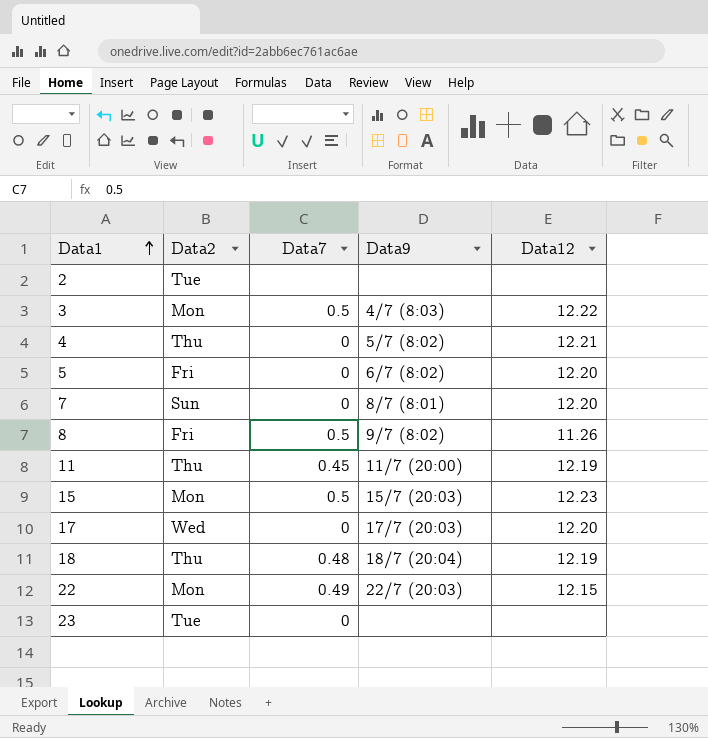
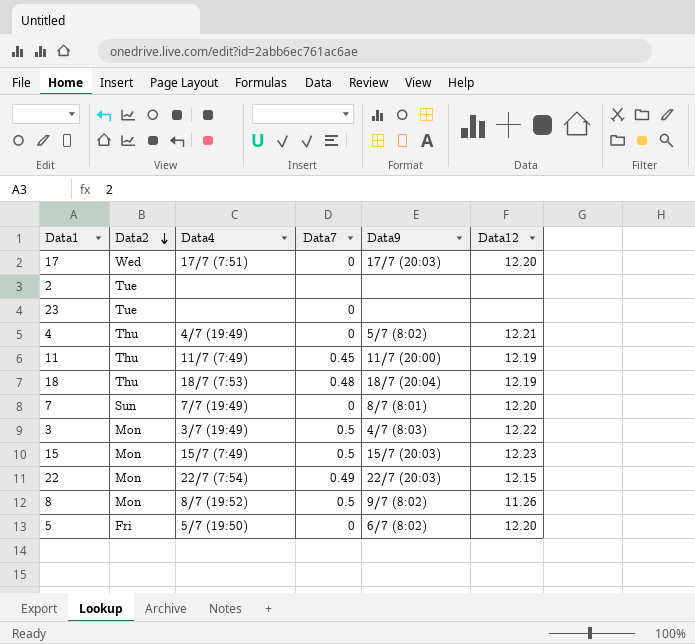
row order: Data1 ascending -> Data2 descending
column Data4 | position: none -> 3
8 | Data2: Fri -> Mon

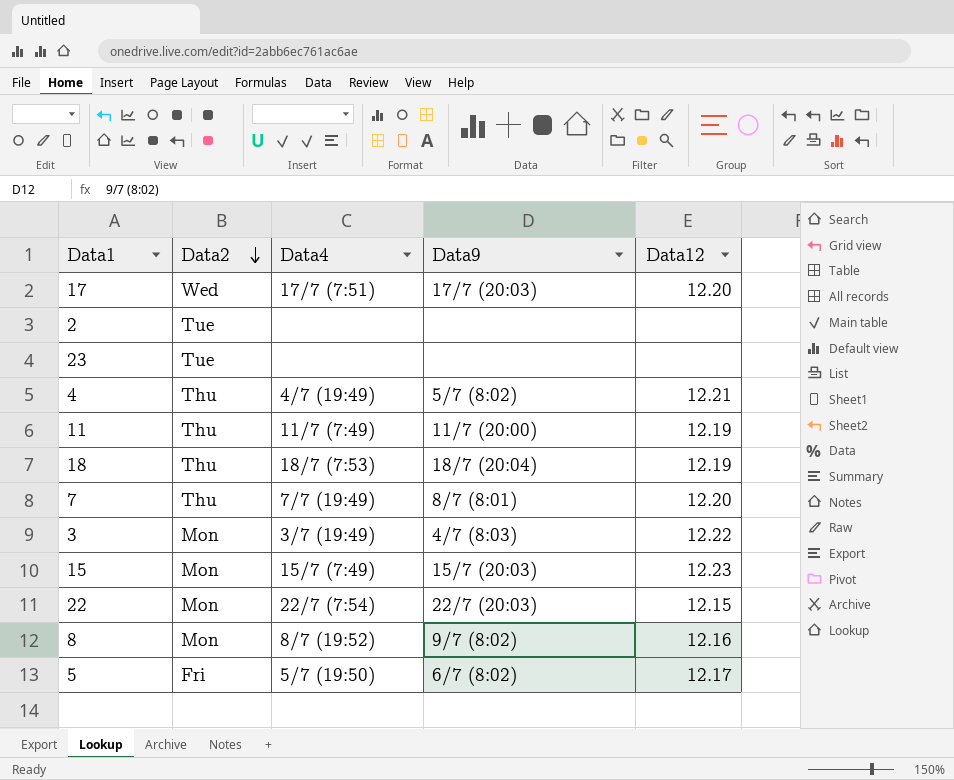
column Data7 | position: 4 -> none
7 | Data2: Sun -> Thu
8 | Data12: 11.26 -> 12.16
5 | Data12: 12.20 -> 12.17

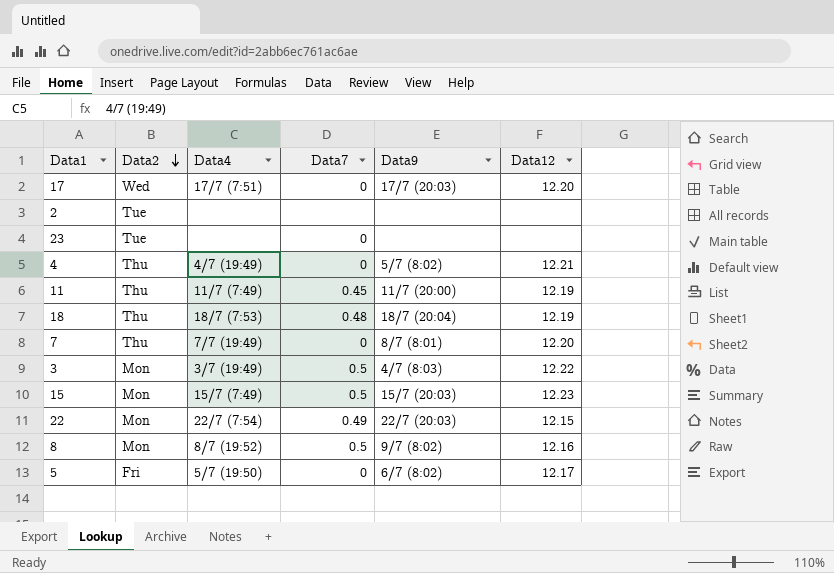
column Data7 | position: none -> 4

